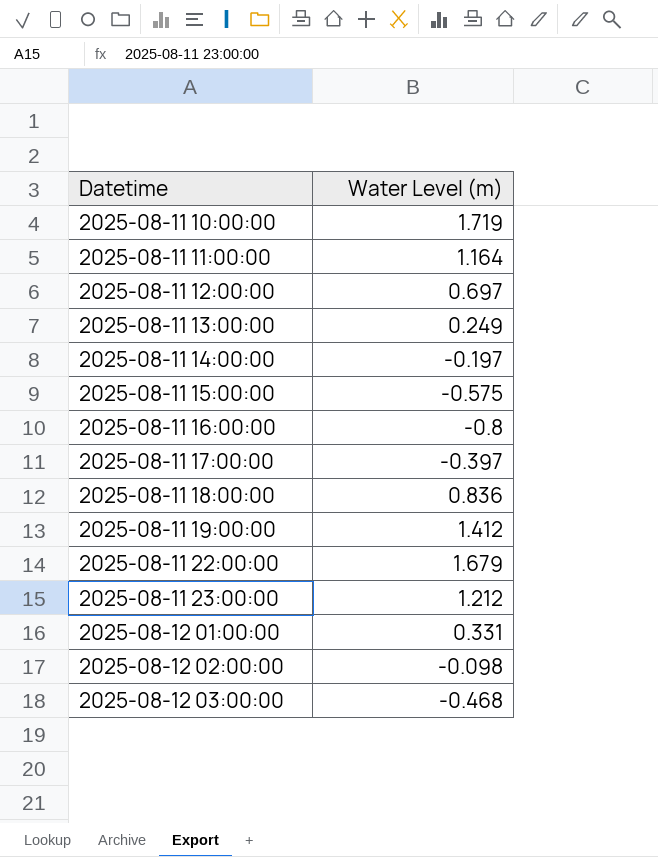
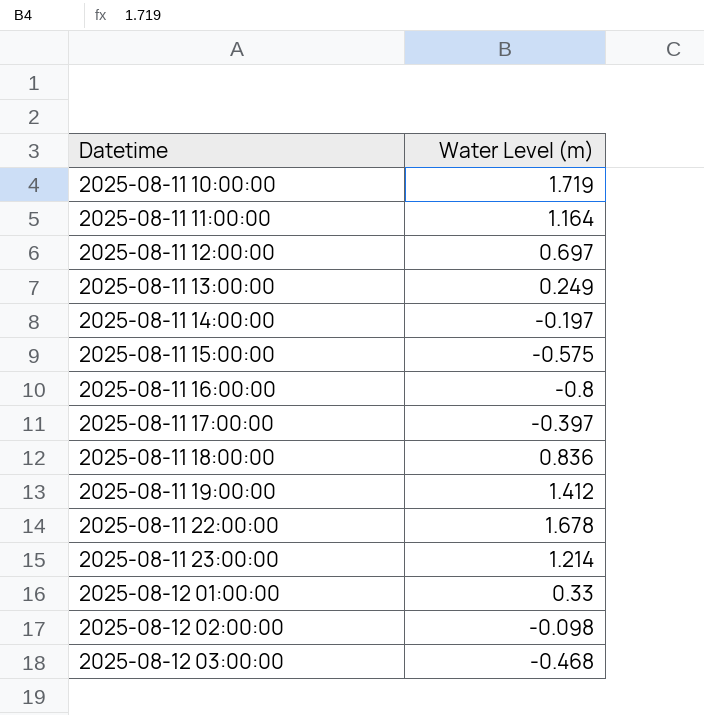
2025-08-11 22:00:00 | Water Level (m): 1.679 -> 1.678
2025-08-11 23:00:00 | Water Level (m): 1.212 -> 1.214
2025-08-12 01:00:00 | Water Level (m): 0.331 -> 0.33

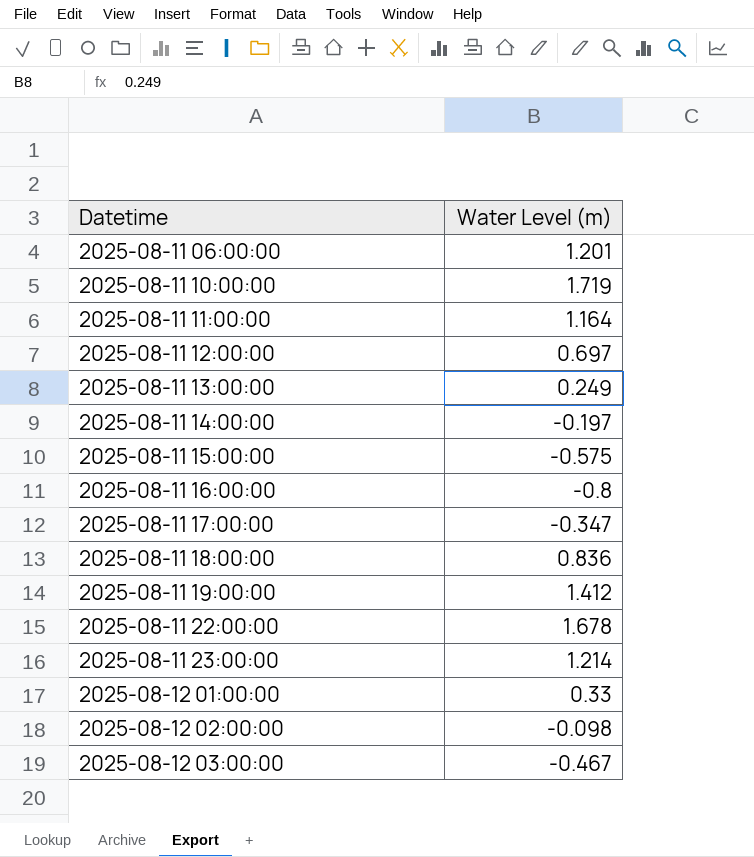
row 2025-08-11 06:00:00: none -> 1.201
2025-08-11 17:00:00 | Water Level (m): -0.397 -> -0.347
2025-08-12 03:00:00 | Water Level (m): -0.468 -> -0.467

